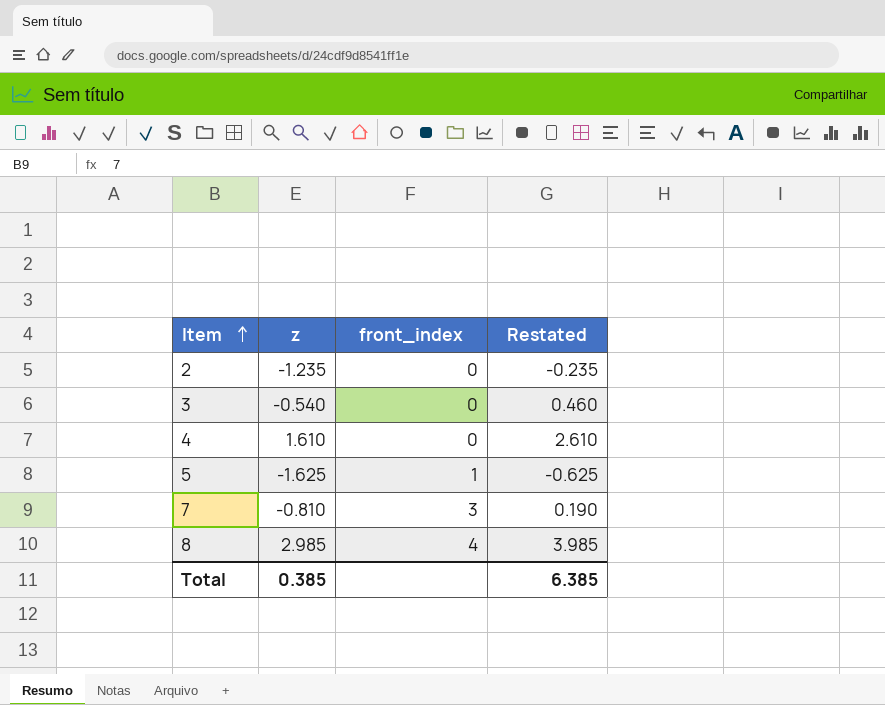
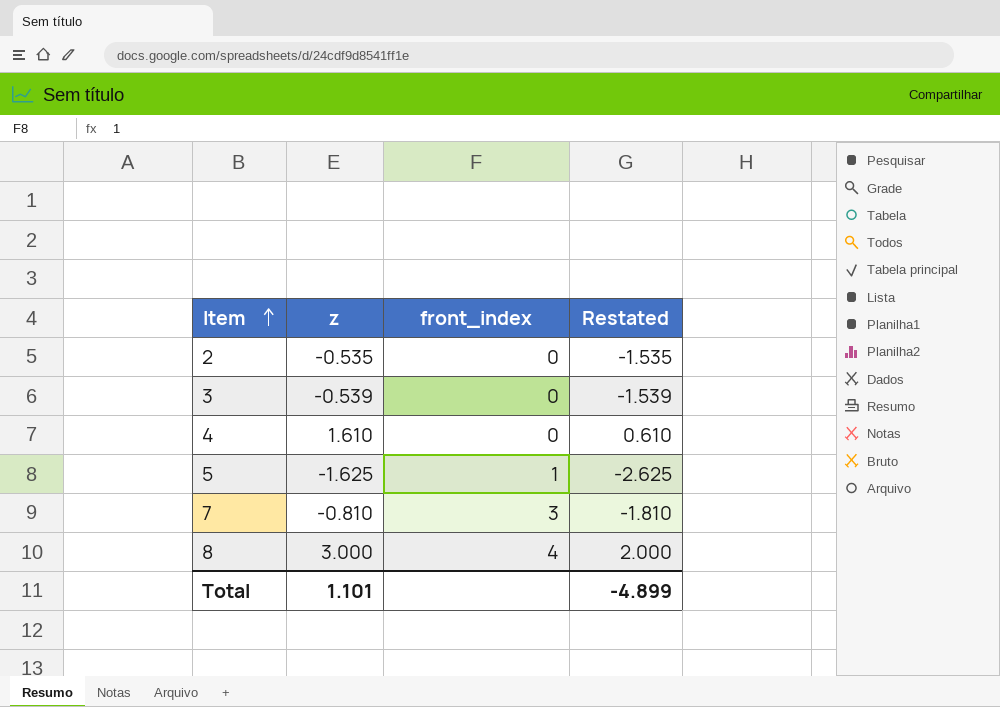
column Restated | formula: [z] + 1 -> [z] - 1
2 | z: -1.235 -> -0.535
3 | z: -0.540 -> -0.539
8 | z: 2.985 -> 3.000
Total | z: 0.385 -> 1.101
Total | Restated: 6.385 -> -4.899

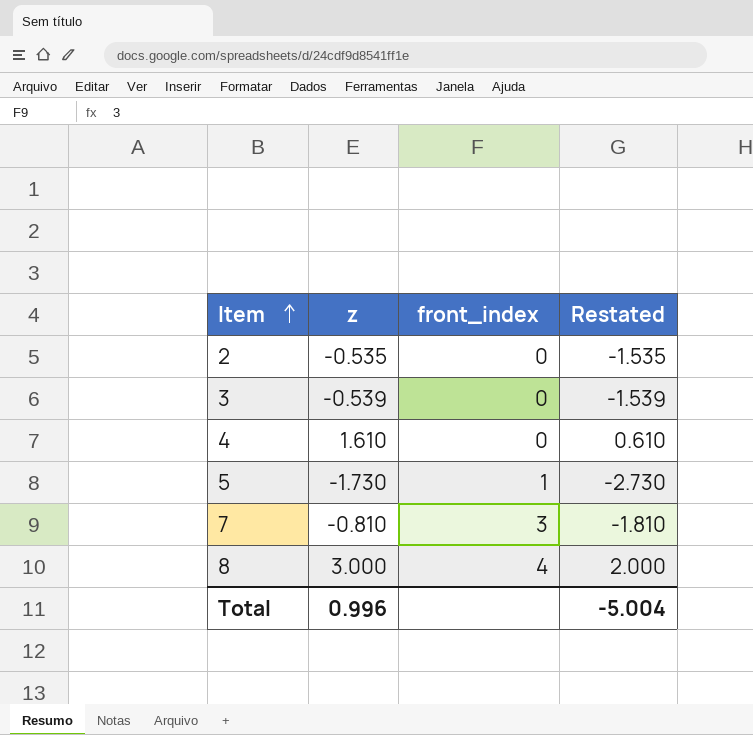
5 | z: -1.625 -> -1.730
5 | Restated: -2.625 -> -2.730
Total | z: 1.101 -> 0.996
Total | Restated: -4.899 -> -5.004

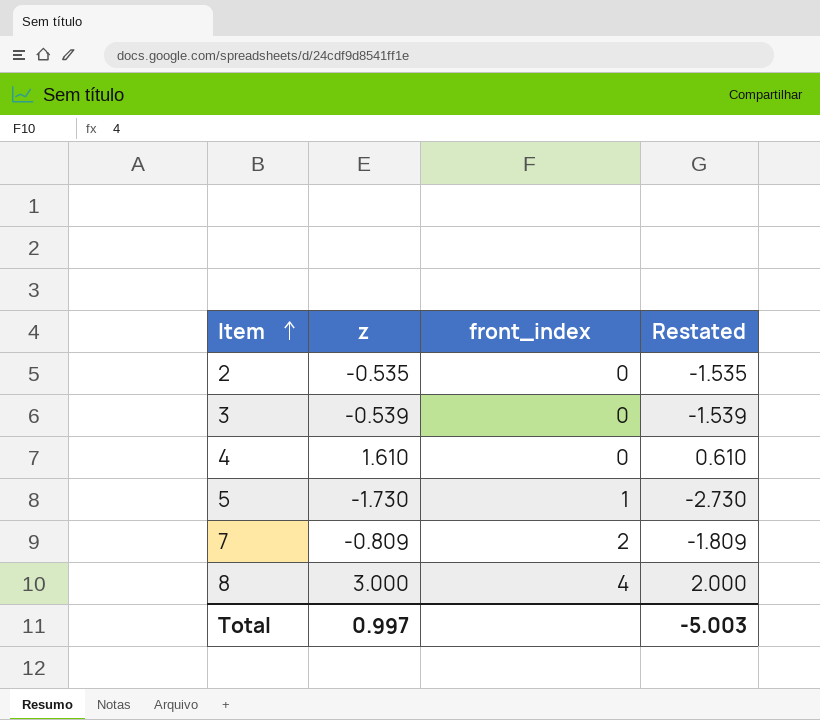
7 | z: -0.810 -> -0.809
7 | front_index: 3 -> 2
7 | Restated: -1.810 -> -1.809
Total | z: 0.996 -> 0.997
Total | Restated: -5.004 -> -5.003

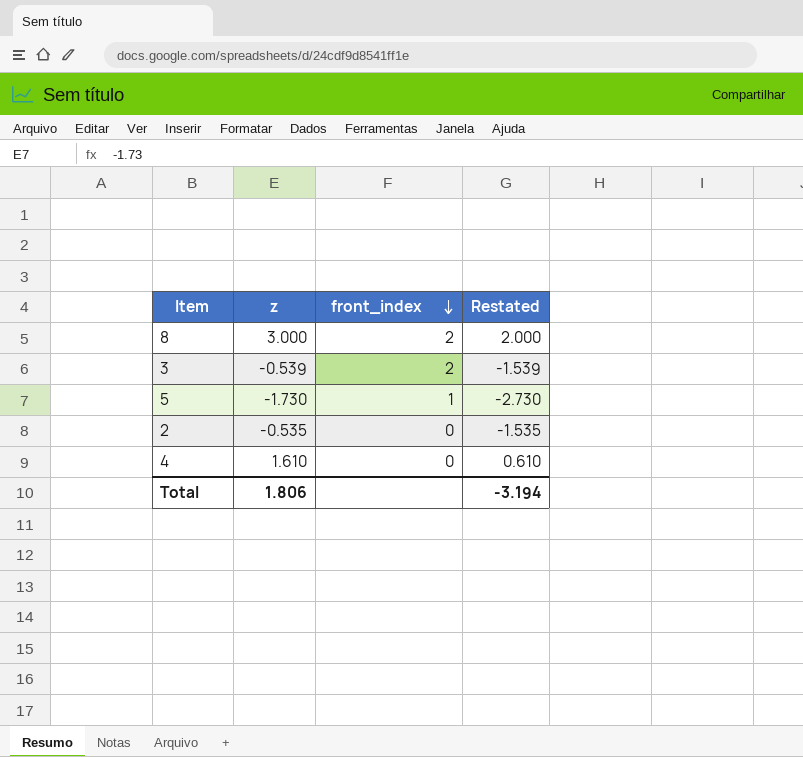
row order: Item ascending -> front_index descending
row 7: -0.809 | 2 | -1.809 -> none
8 | front_index: 4 -> 2
3 | front_index: 0 -> 2
Total | z: 0.997 -> 1.806
Total | Restated: -5.003 -> -3.194

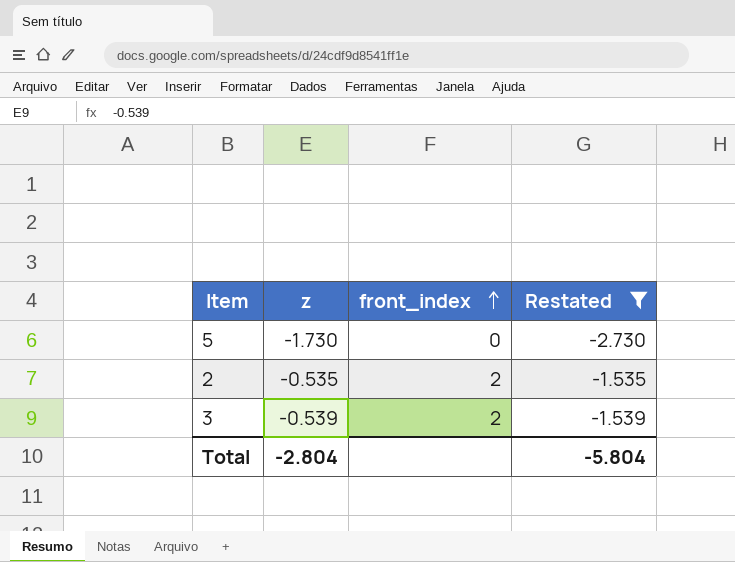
filter: none -> Restated <= -1.535
row order: front_index descending -> front_index ascending
5 | front_index: 1 -> 0
2 | front_index: 0 -> 2
Total | z: 1.806 -> -2.804
Total | Restated: -3.194 -> -5.804

